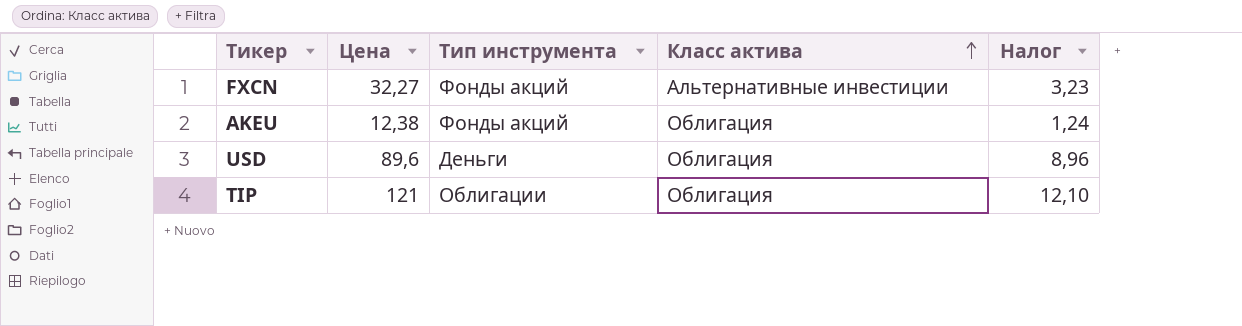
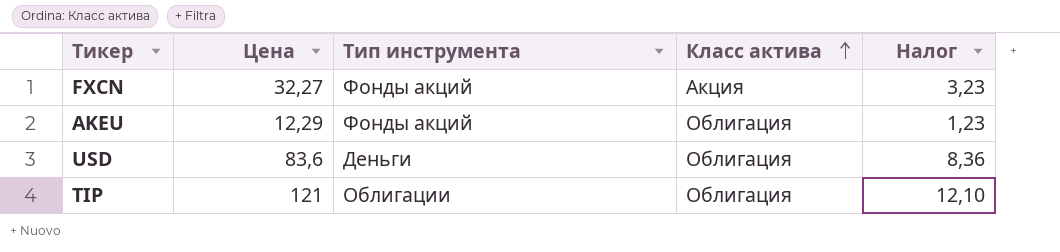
FXCN | Класс актива: Альтернативные инвестиции -> Акция
AKEU | Цена: 12,38 -> 12,29
AKEU | Налог: 1,24 -> 1,23
USD | Цена: 89,6 -> 83,6
USD | Налог: 8,96 -> 8,36

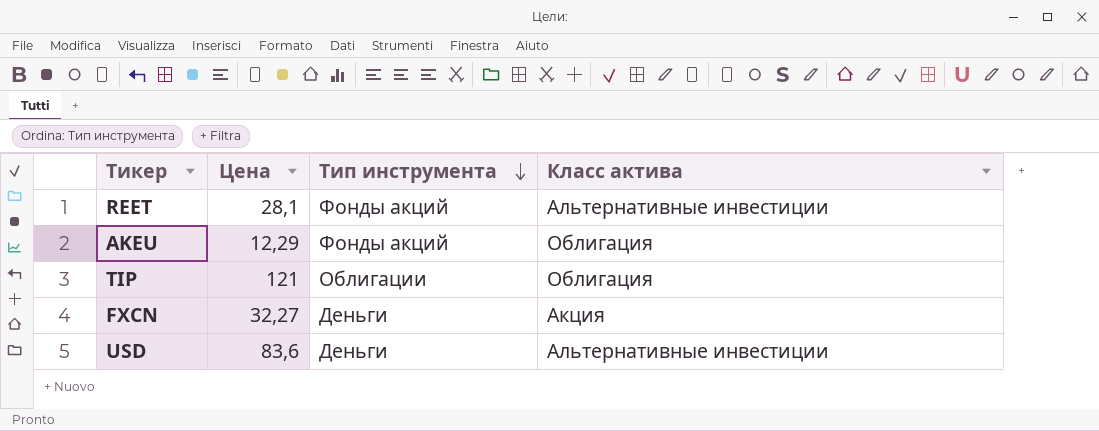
row order: Класс актива ascending -> Тип инструмента descending
column Налог | formula: [Цена] * 0,1 -> none
row REET: none -> 28,1 | Фонды акций | Альтернативные инвестиции
FXCN | Тип инструмента: Фонды акций -> Деньги
USD | Класс актива: Облигация -> Альтернативные инвестиции

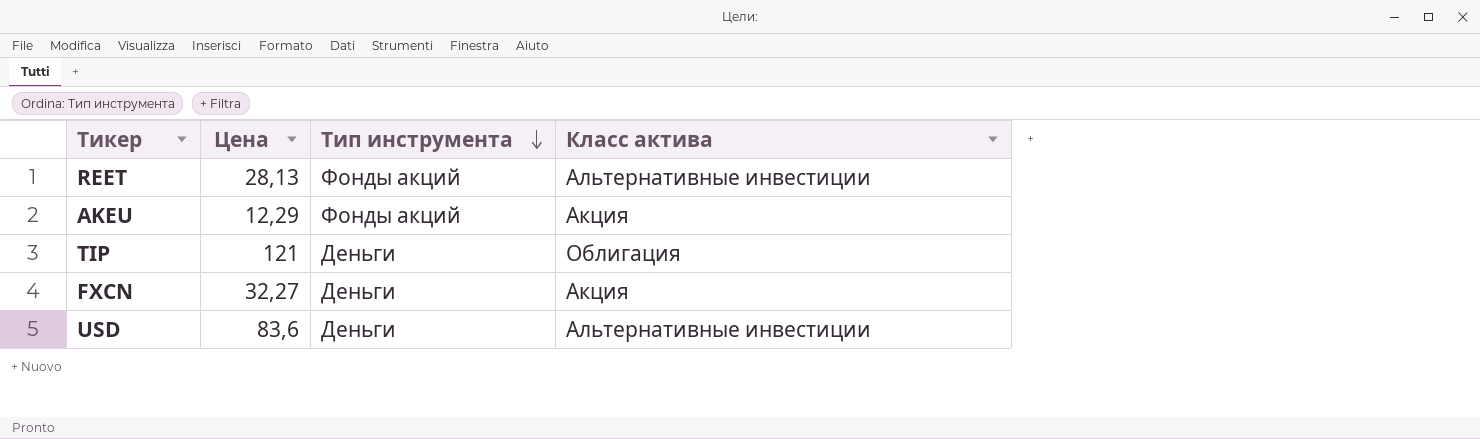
REET | Цена: 28,1 -> 28,13
AKEU | Класс актива: Облигация -> Акция
TIP | Тип инструмента: Облигации -> Деньги

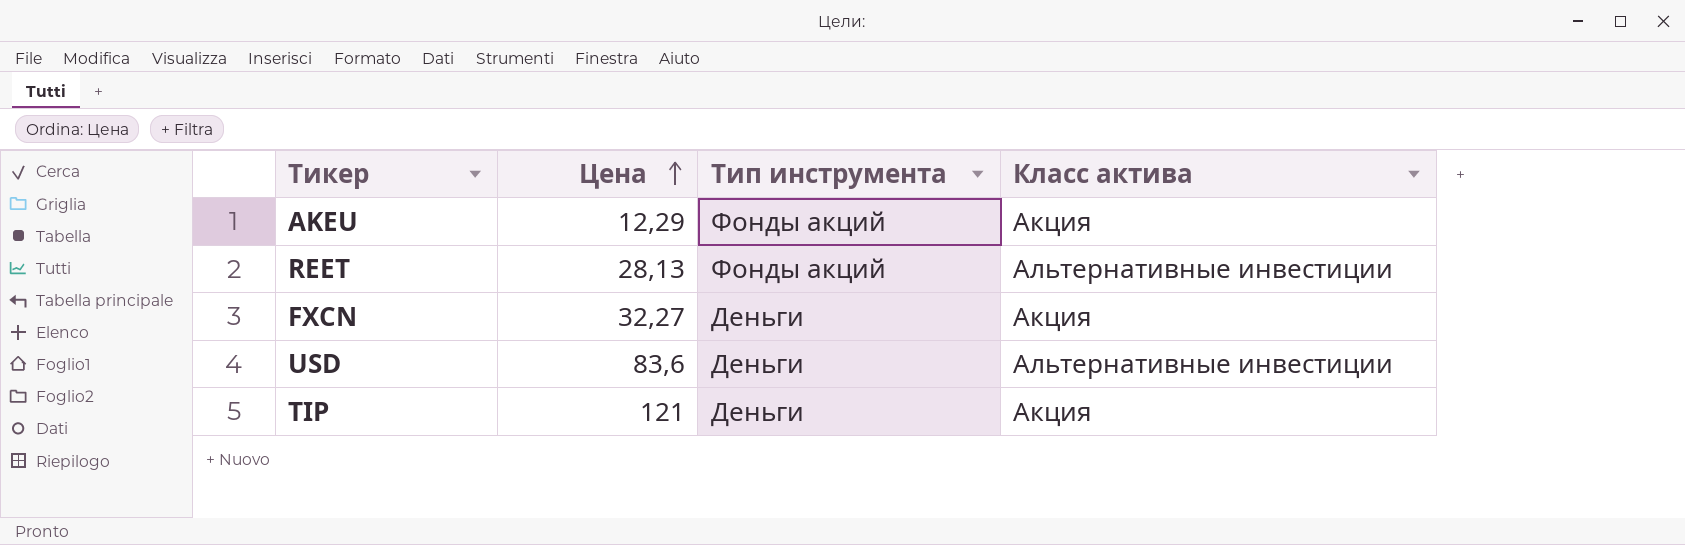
row order: Тип инструмента descending -> Цена ascending
TIP | Класс актива: Облигация -> Акция

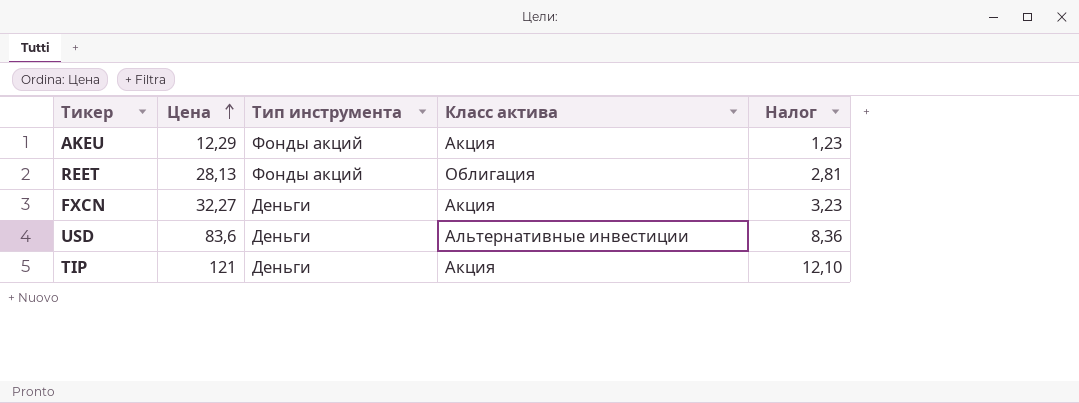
column Налог | formula: none -> [Цена] * 0,1
REET | Класс актива: Альтернативные инвестиции -> Облигация

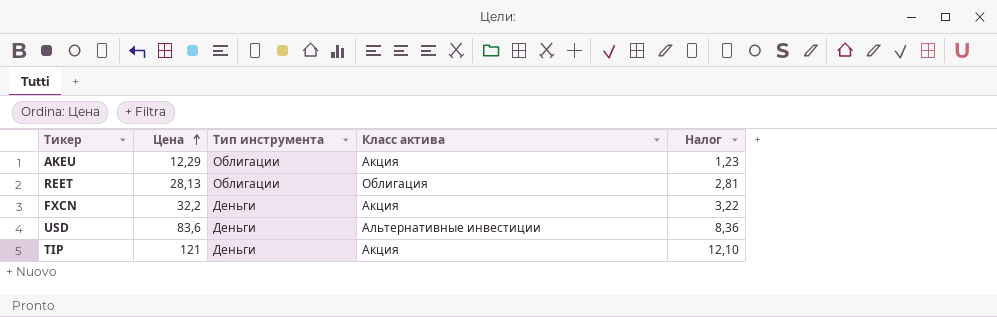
AKEU | Тип инструмента: Фонды акций -> Облигации
REET | Тип инструмента: Фонды акций -> Облигации
FXCN | Цена: 32,27 -> 32,2
FXCN | Налог: 3,23 -> 3,22

